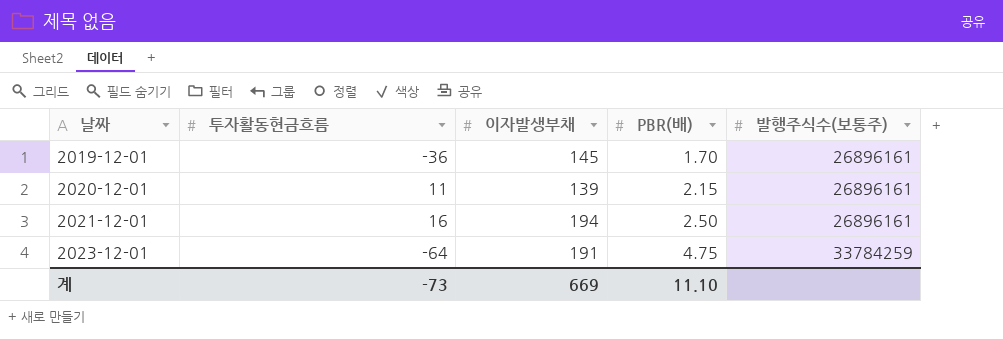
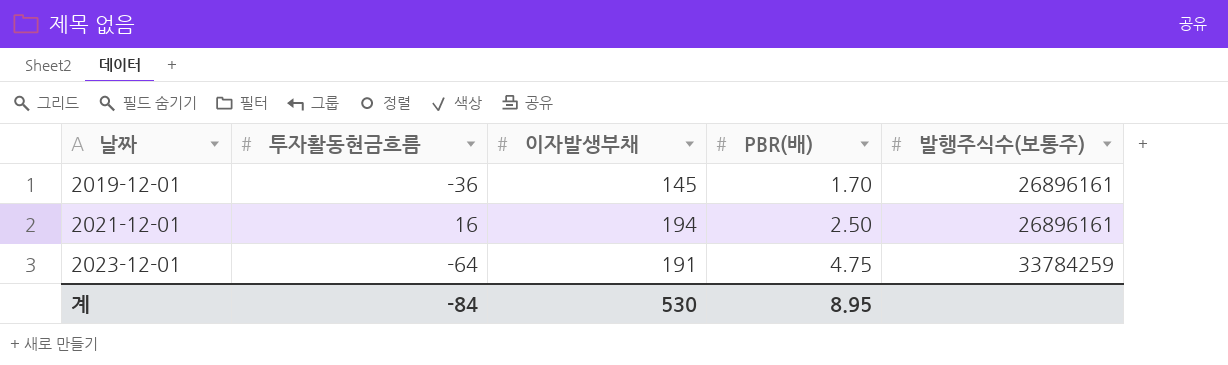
row 2020-12-01: 11 | 139 | 2.15 | 26896161 -> none
계 | 투자활동현금흐름: -73 -> -84
계 | 이자발생부채: 669 -> 530
계 | PBR(배): 11.10 -> 8.95

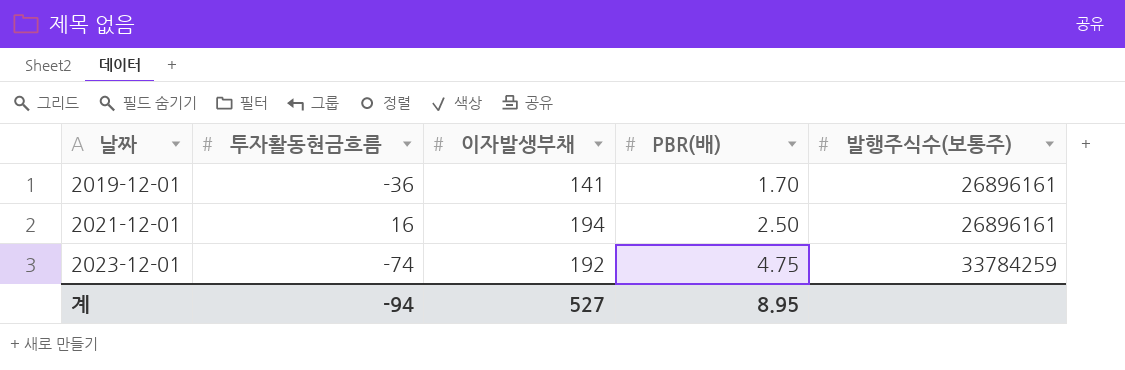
2019-12-01 | 이자발생부채: 145 -> 141
2023-12-01 | 투자활동현금흐름: -64 -> -74
2023-12-01 | 이자발생부채: 191 -> 192
계 | 투자활동현금흐름: -84 -> -94
계 | 이자발생부채: 530 -> 527

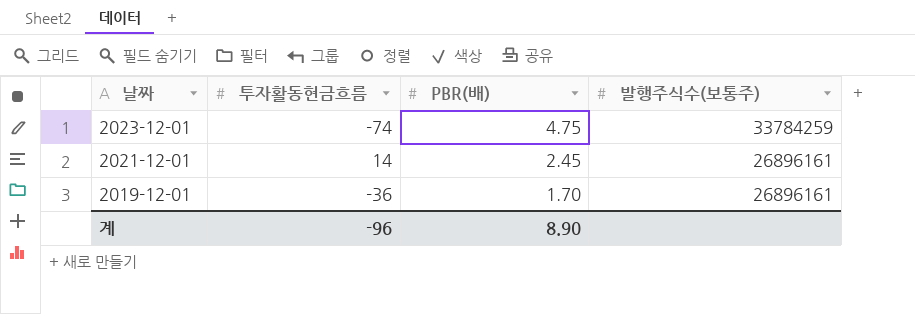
row order: 날짜 ascending -> 날짜 descending
column 이자발생부채 | position: 3 -> none
2021-12-01 | 투자활동현금흐름: 16 -> 14
2021-12-01 | PBR(배): 2.50 -> 2.45
계 | 투자활동현금흐름: -94 -> -96
계 | PBR(배): 8.95 -> 8.90

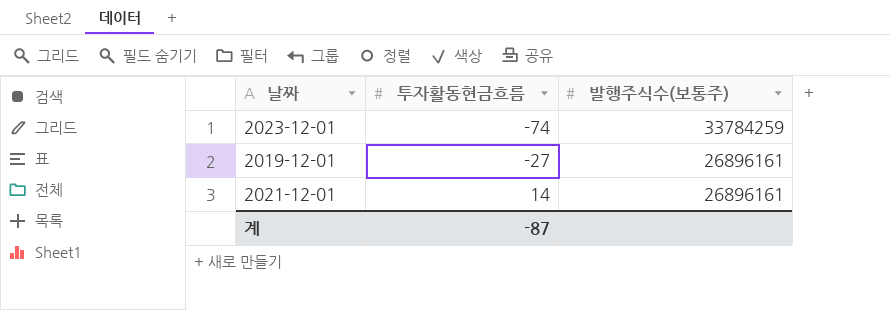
row order: 날짜 descending -> 투자활동현금흐름 ascending
column PBR(배) | position: 3 -> none
2019-12-01 | 투자활동현금흐름: -36 -> -27
계 | 투자활동현금흐름: -96 -> -87

